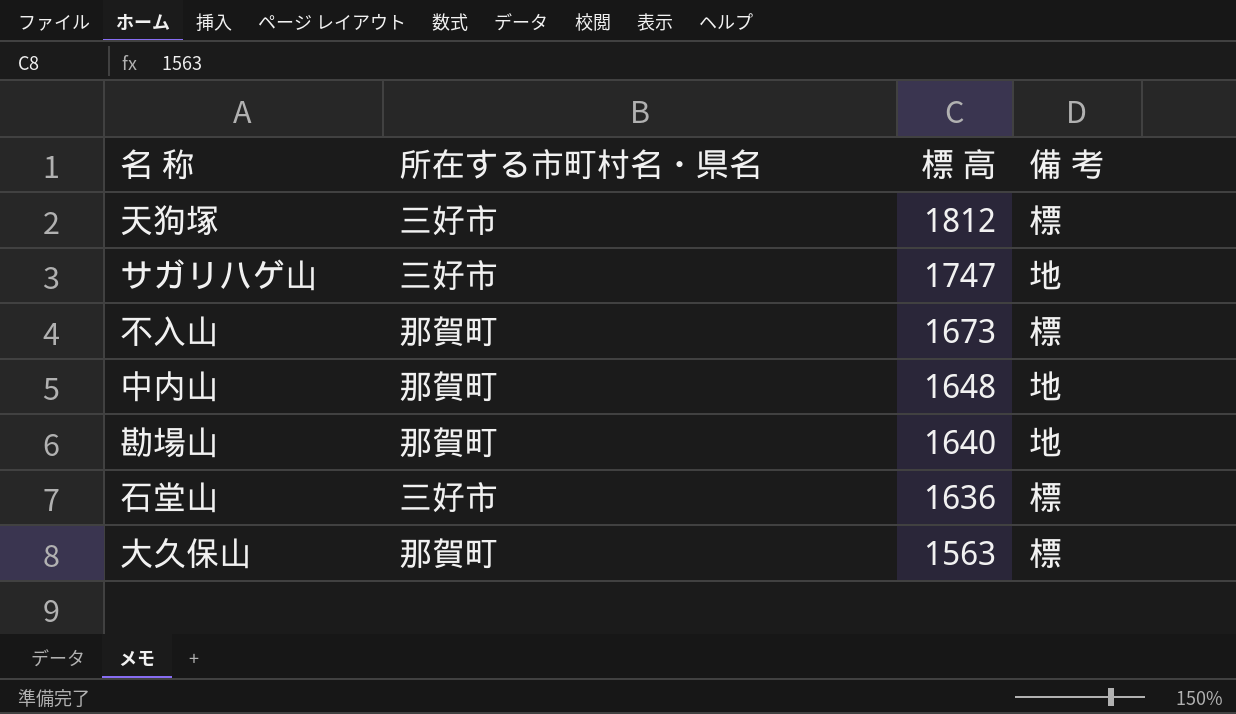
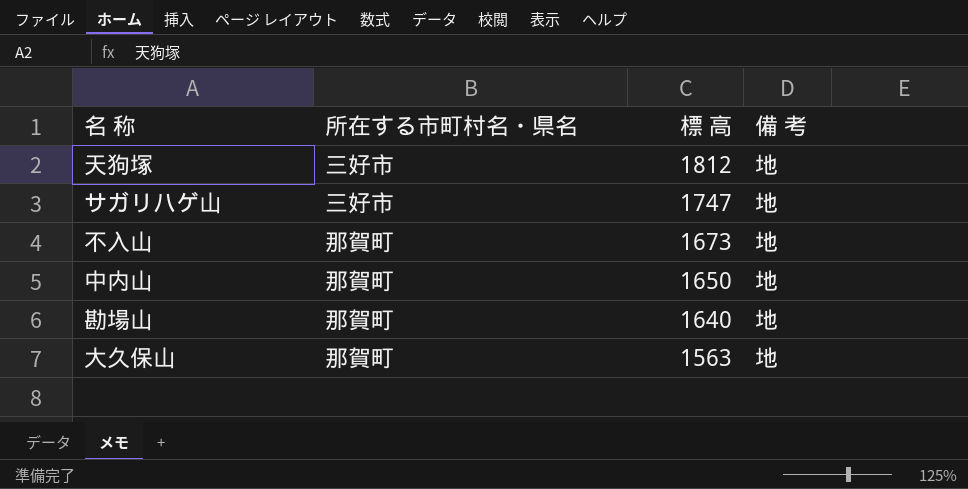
row 石堂山: 三好市 | 1636 | 標 -> none
天狗塚 | 備 考: 標 -> 地
不入山 | 備 考: 標 -> 地
中内山 | 標 高: 1648 -> 1650
大久保山 | 備 考: 標 -> 地

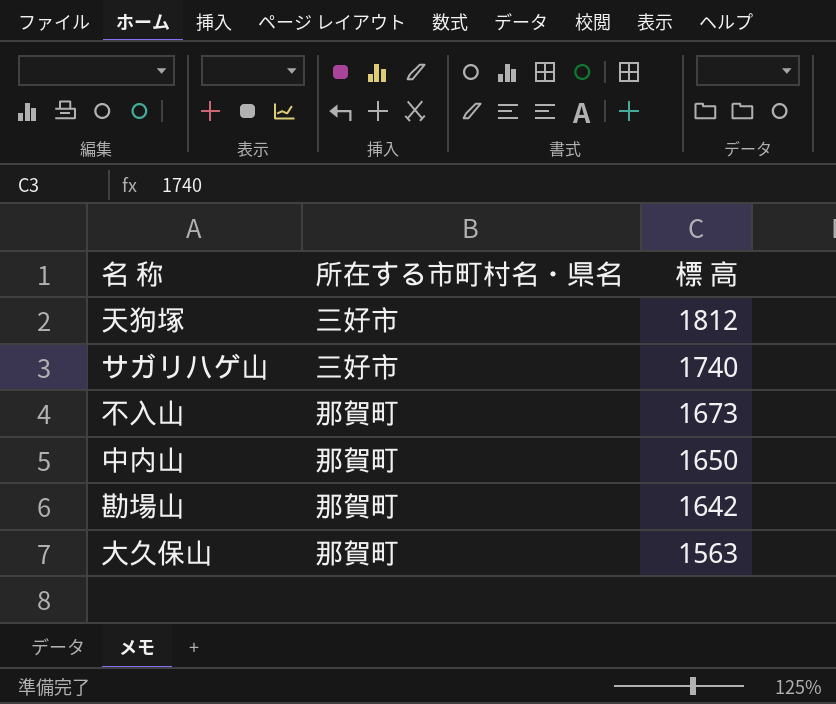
column 備 考 | position: 4 -> none
サガリハゲ山 | 標 高: 1747 -> 1740
勘場山 | 標 高: 1640 -> 1642

